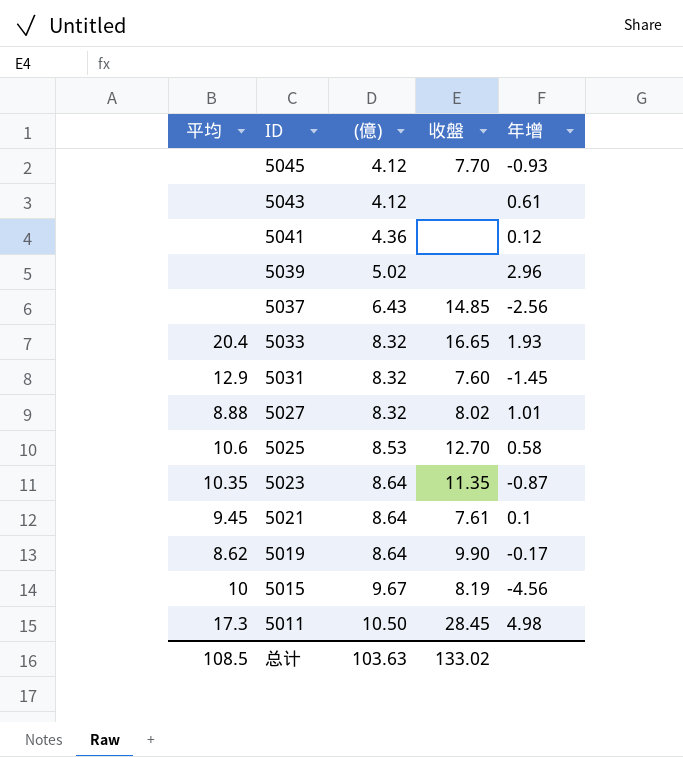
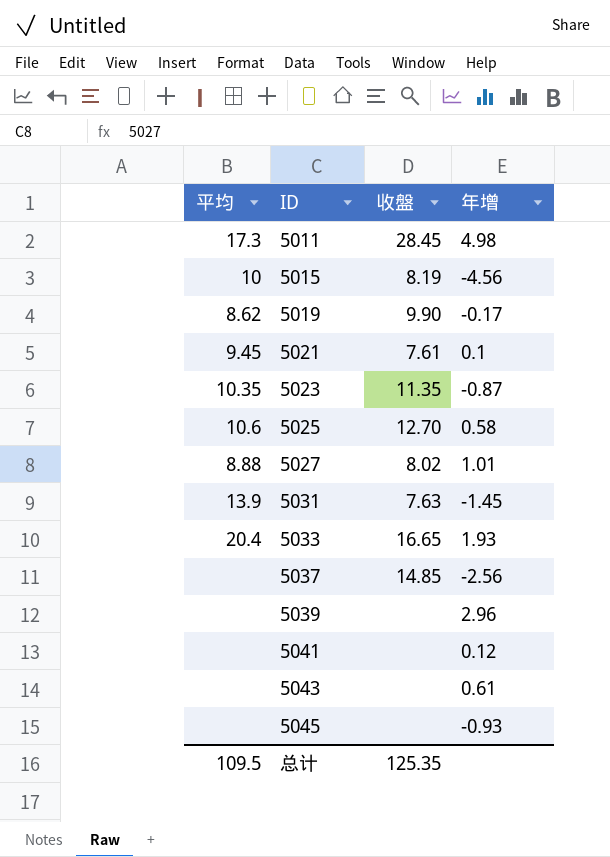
row order: ID descending -> ID ascending
column (億) | position: 3 -> none
5031 | 平均: 12.9 -> 13.9
5031 | 收盤: 7.60 -> 7.63
5045 | 收盤: 7.70 -> none
总计 | 平均: 108.5 -> 109.5
总计 | 收盤: 133.02 -> 125.35

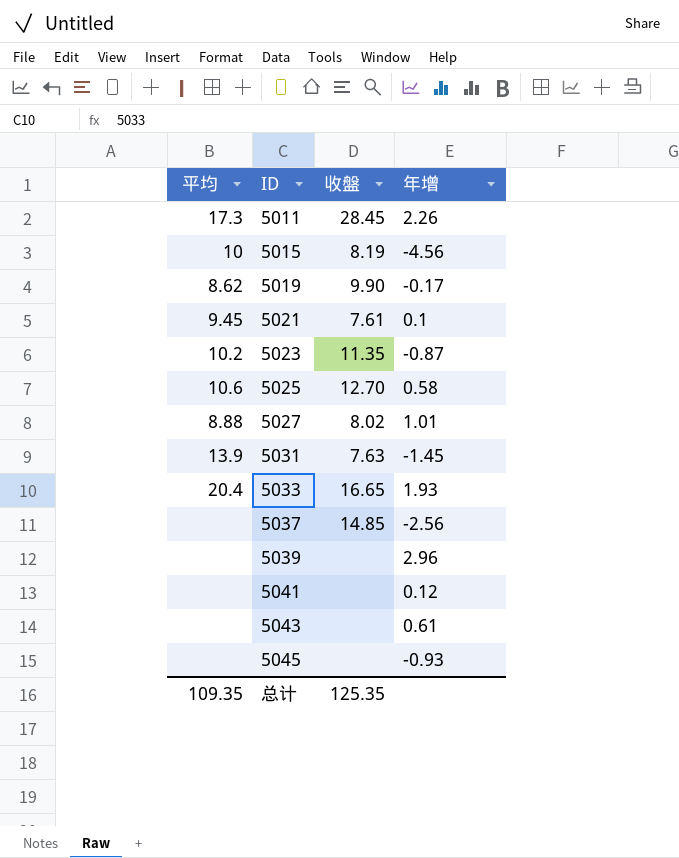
5011 | 年增: 4.98 -> 2.26
5023 | 平均: 10.35 -> 10.2
总计 | 平均: 109.5 -> 109.35

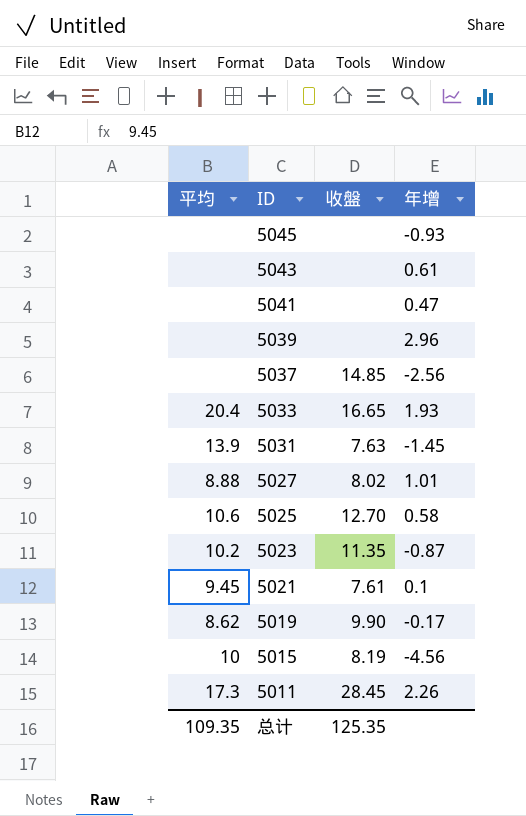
row order: ID ascending -> ID descending
5041 | 年增: 0.12 -> 0.47

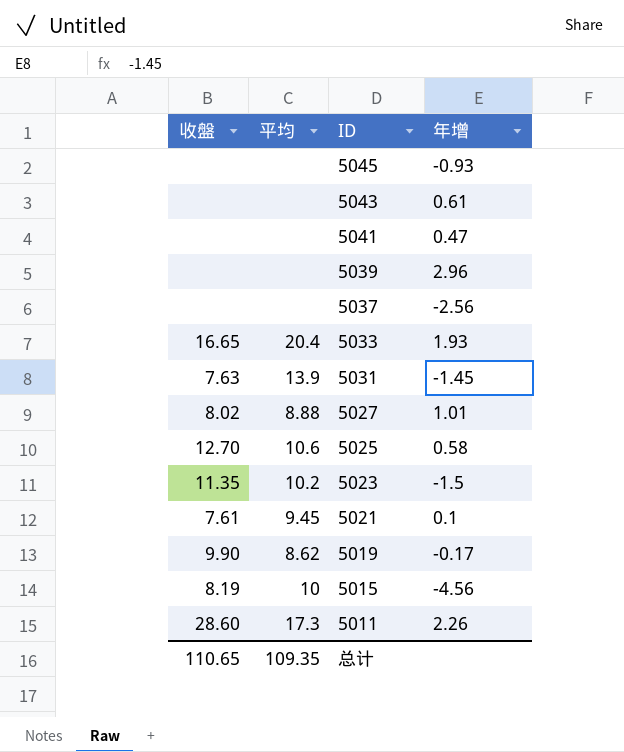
column 收盤 | position: 3 -> 1
5037 | 收盤: 14.85 -> none
5023 | 年增: -0.87 -> -1.5
5011 | 收盤: 28.45 -> 28.60
总计 | 收盤: 125.35 -> 110.65

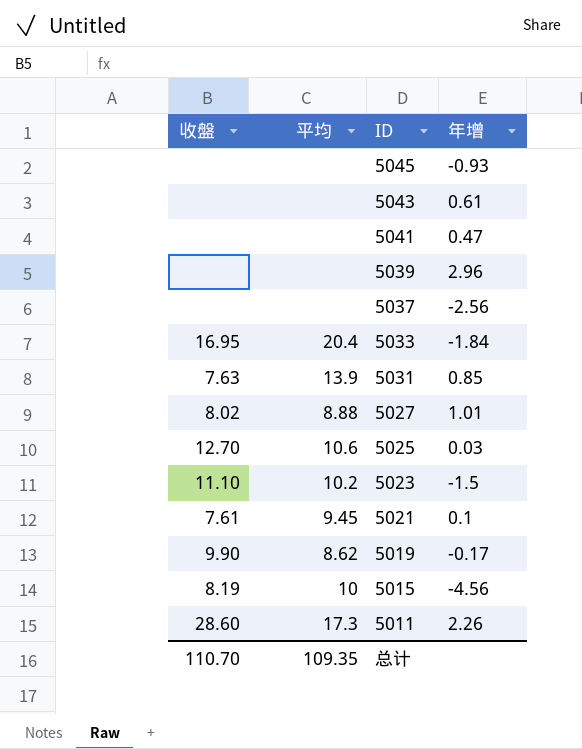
5033 | 收盤: 16.65 -> 16.95
5033 | 年增: 1.93 -> -1.84
5031 | 年增: -1.45 -> 0.85
5025 | 年增: 0.58 -> 0.03
5023 | 收盤: 11.35 -> 11.10
总计 | 收盤: 110.65 -> 110.70

